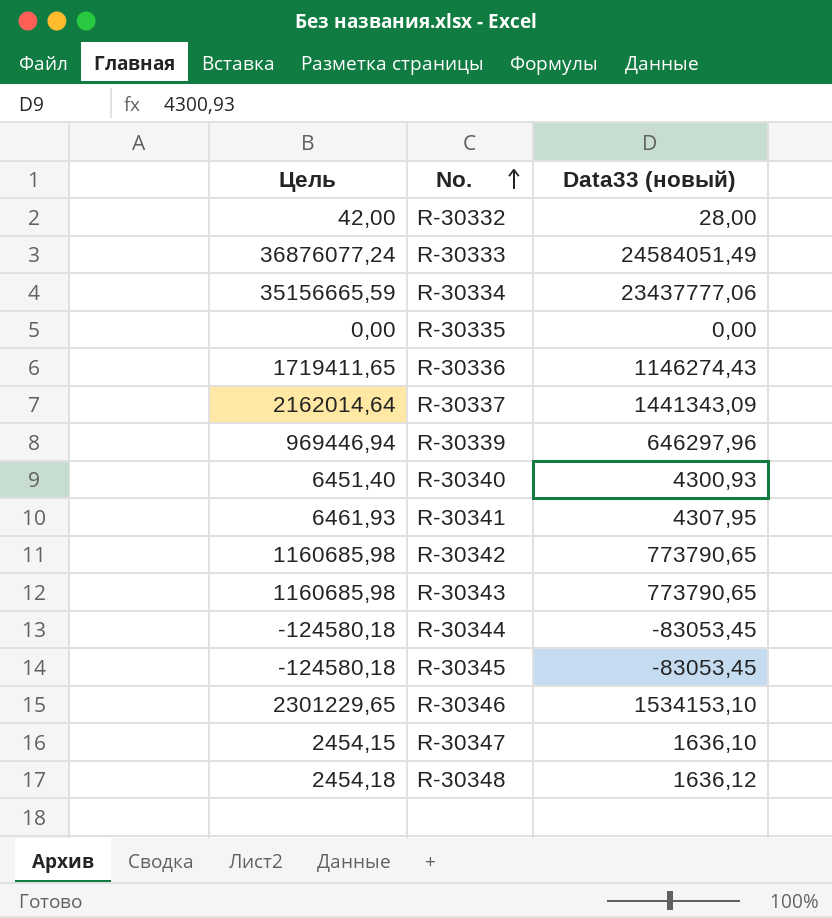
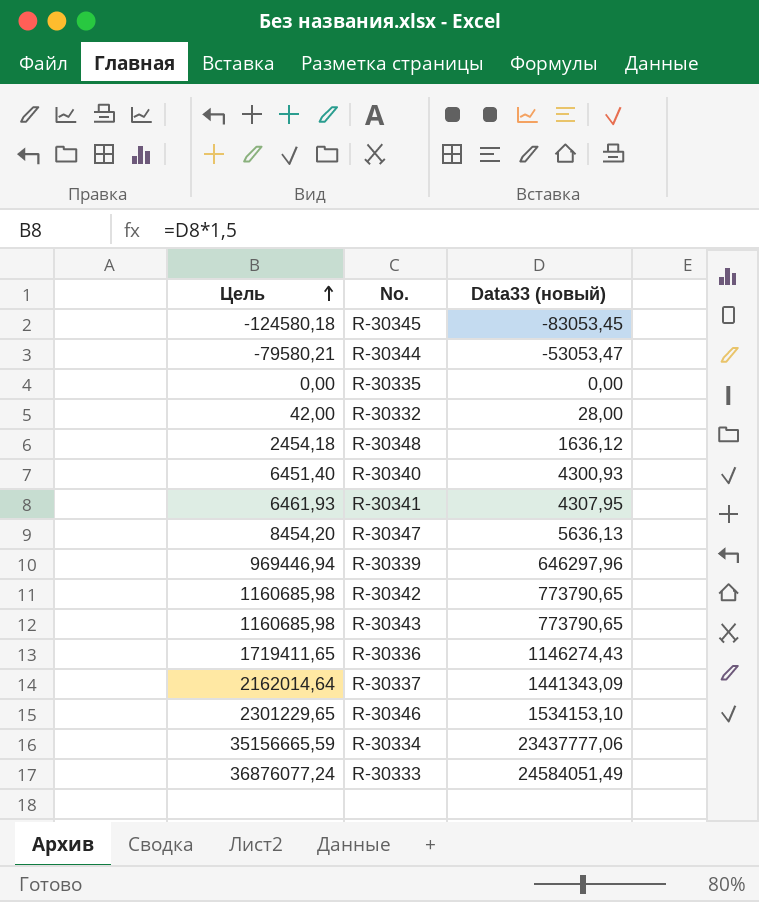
row order: No. ascending -> Цель ascending
R-30344 | Цель: -124580,18 -> -79580,21
R-30344 | Data33 (новый): -83053,45 -> -53053,47
R-30347 | Цель: 2454,15 -> 8454,20
R-30347 | Data33 (новый): 1636,10 -> 5636,13

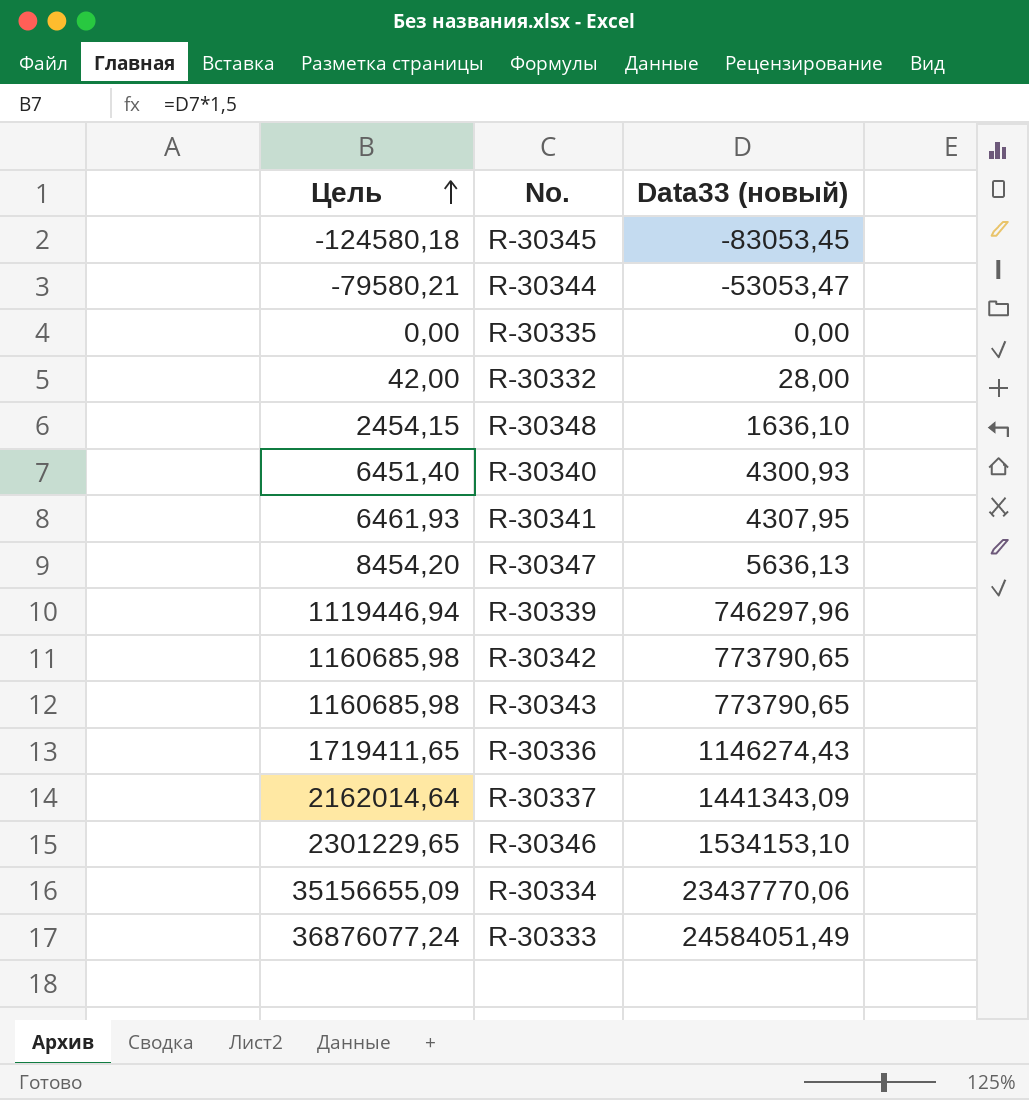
R-30348 | Цель: 2454,18 -> 2454,15
R-30348 | Data33 (новый): 1636,12 -> 1636,10
R-30339 | Цель: 969446,94 -> 1119446,94
R-30339 | Data33 (новый): 646297,96 -> 746297,96
R-30334 | Цель: 35156665,59 -> 35156655,09
R-30334 | Data33 (новый): 23437777,06 -> 23437770,06

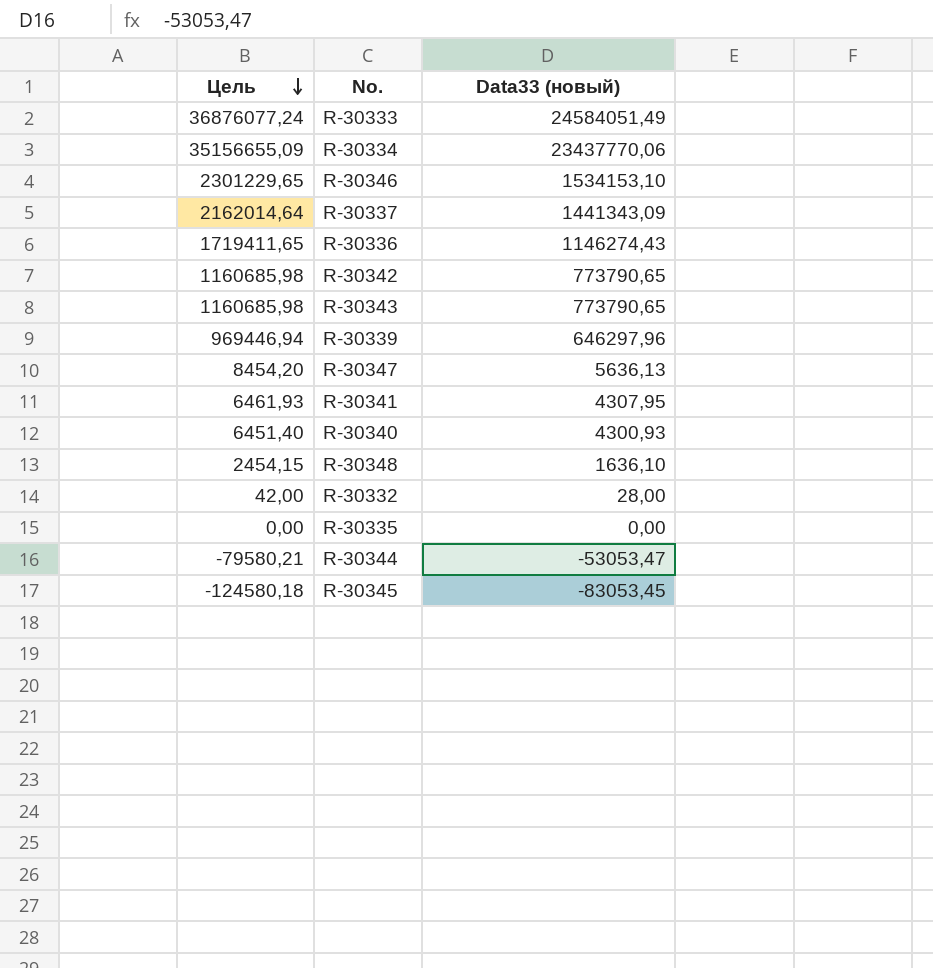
row order: Цель ascending -> Цель descending
R-30339 | Цель: 1119446,94 -> 969446,94
R-30339 | Data33 (новый): 746297,96 -> 646297,96

